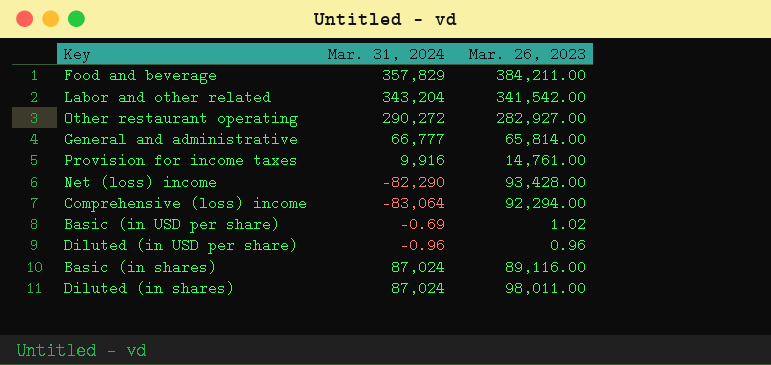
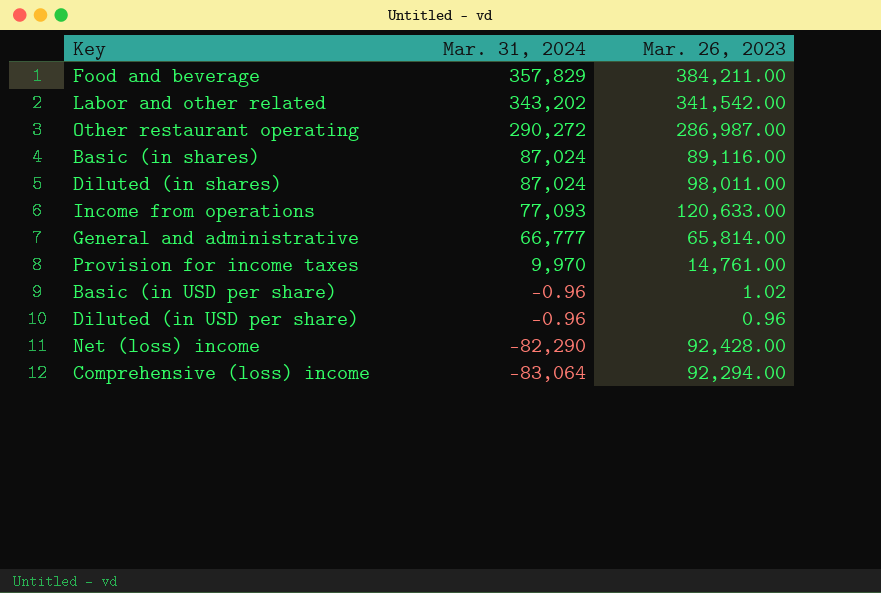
row order: none -> Mar. 31, 2024 descending
Labor and other related | Mar. 31, 2024: 343,204 -> 343,202
Other restaurant operating | Mar. 26, 2023: 282,927.00 -> 286,987.00
row Income from operations: none -> 77,093 | 120,633.00
Provision for income taxes | Mar. 31, 2024: 9,916 -> 9,970
Basic (in USD per share) | Mar. 31, 2024: -0.69 -> -0.96
Net (loss) income | Mar. 26, 2023: 93,428.00 -> 92,428.00

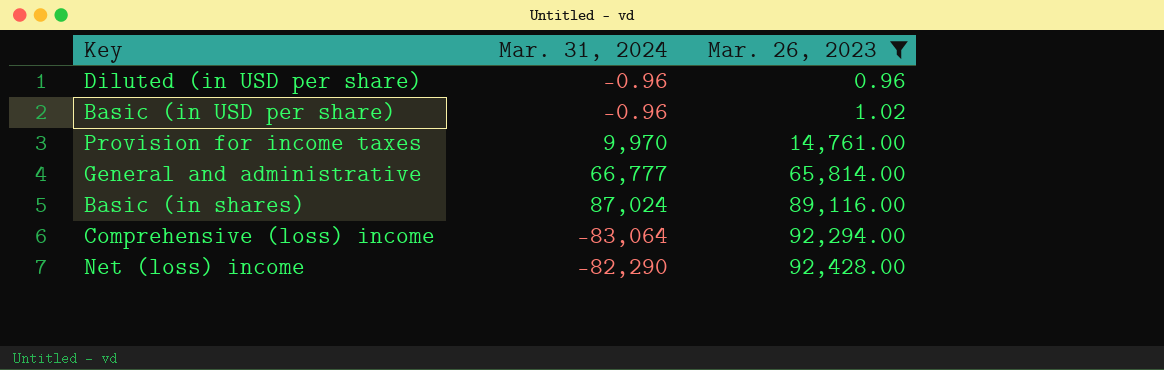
filter: none -> Mar. 26, 2023 <= 92,428.00
row order: Mar. 31, 2024 descending -> Mar. 26, 2023 ascending

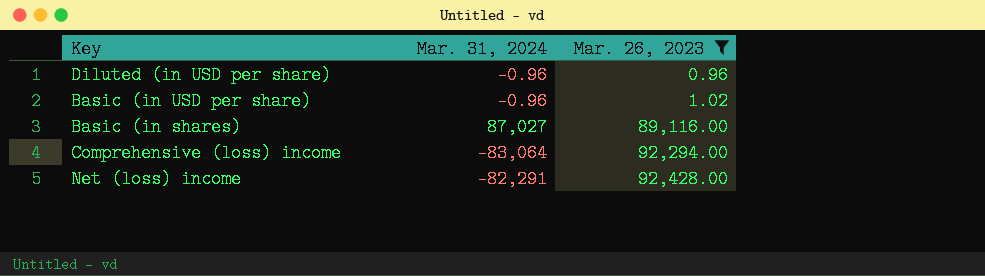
row Provision for income taxes: 9,970 | 14,761.00 -> none
row General and administrative: 66,777 | 65,814.00 -> none
Basic (in shares) | Mar. 31, 2024: 87,024 -> 87,027
Net (loss) income | Mar. 31, 2024: -82,290 -> -82,291

